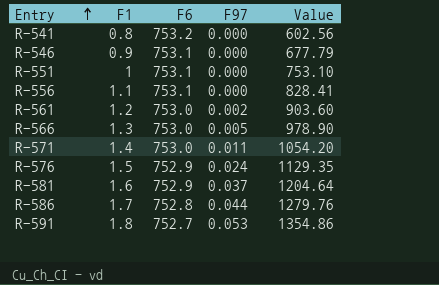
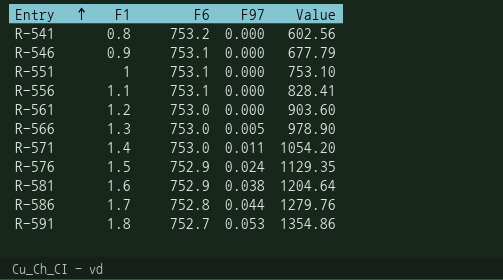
R-561 | F97: 0.002 -> 0.000
R-581 | F97: 0.037 -> 0.038

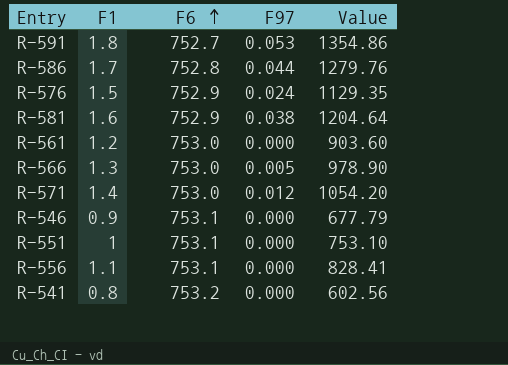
row order: Entry ascending -> F6 ascending
R-571 | F97: 0.011 -> 0.012

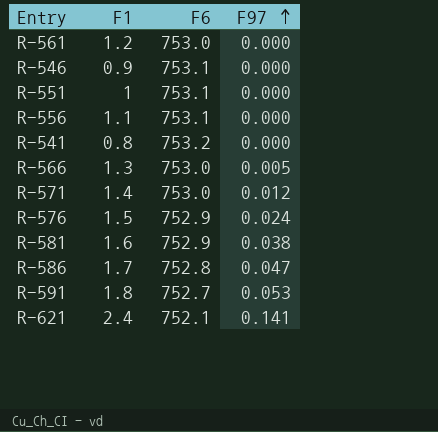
row order: F6 ascending -> F97 ascending
column Value | formula: [F1] * [F6] -> none
R-586 | F97: 0.044 -> 0.047
row R-621: none -> 2.4 | 752.1 | 0.141

